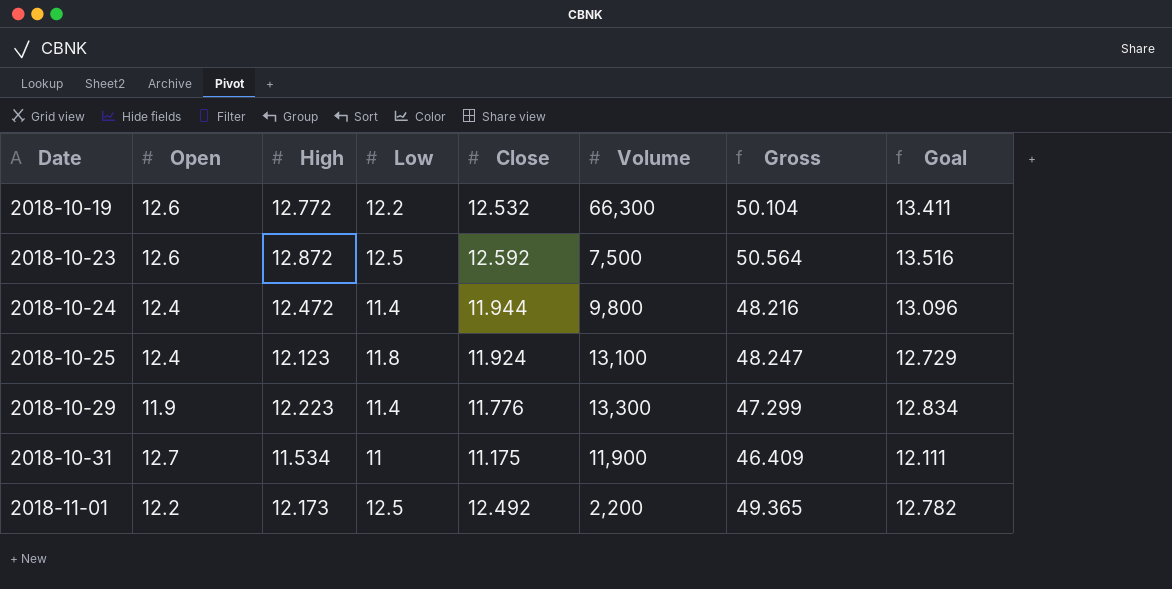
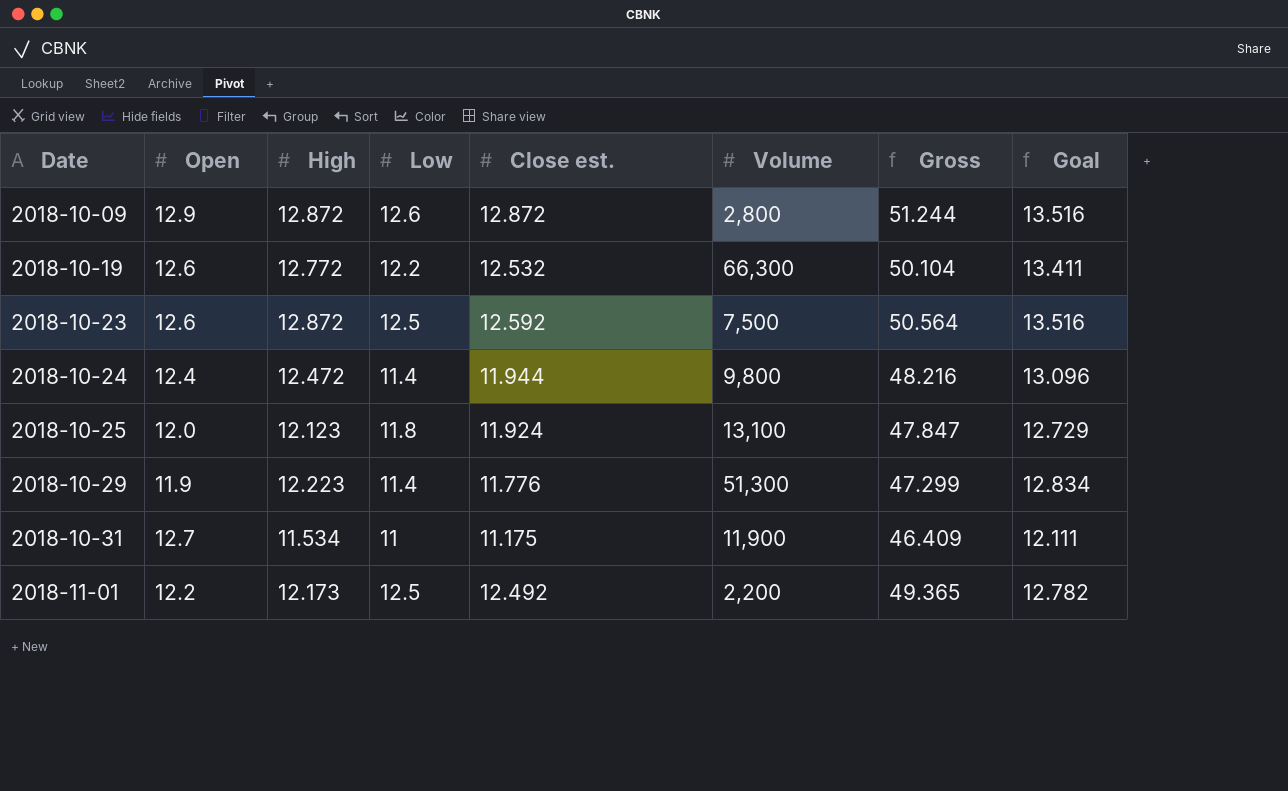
column name: Close -> Close est.
row 2018-10-09: none -> 12.9 | 12.872 | 12.6 | 12.872 | 2,800 | 51.244 | 13.516
2018-10-25 | Open: 12.4 -> 12.0
2018-10-25 | Gross: 48.247 -> 47.847
2018-10-29 | Volume: 13,300 -> 51,300

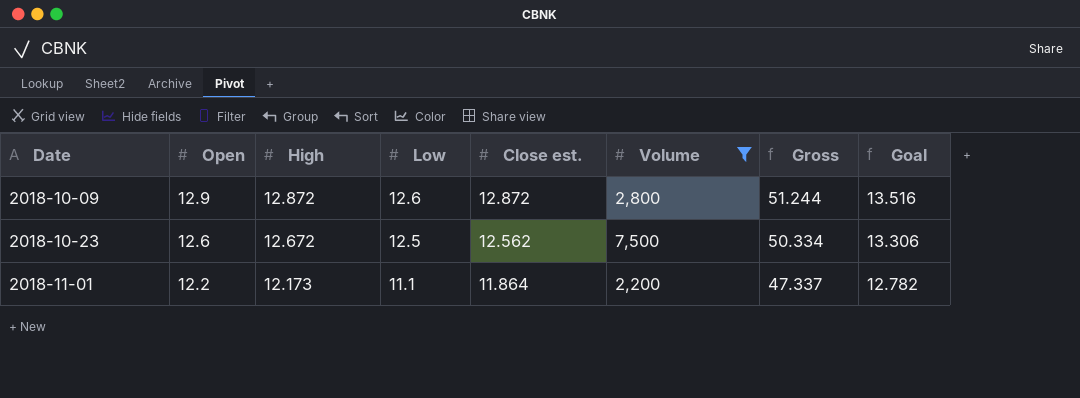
filter: none -> Volume <= 7,500
2018-10-23 | High: 12.872 -> 12.672
2018-10-23 | Close est.: 12.592 -> 12.562
2018-10-23 | Gross: 50.564 -> 50.334
2018-10-23 | Goal: 13.516 -> 13.306
2018-11-01 | Low: 12.5 -> 11.1
2018-11-01 | Close est.: 12.492 -> 11.864
2018-11-01 | Gross: 49.365 -> 47.337

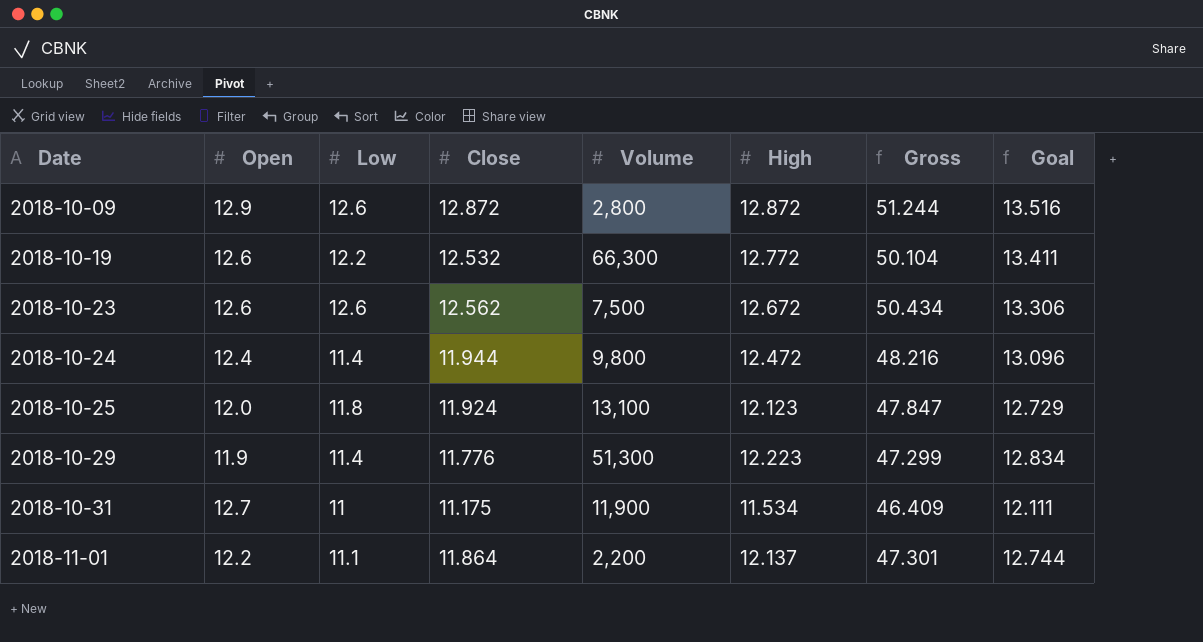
filter: Volume <= 7,500 -> none
column name: Close est. -> Close
column High | position: 3 -> 6
2018-10-23 | Low: 12.5 -> 12.6
2018-10-23 | Gross: 50.334 -> 50.434
2018-11-01 | High: 12.173 -> 12.137
2018-11-01 | Gross: 47.337 -> 47.301
2018-11-01 | Goal: 12.782 -> 12.744

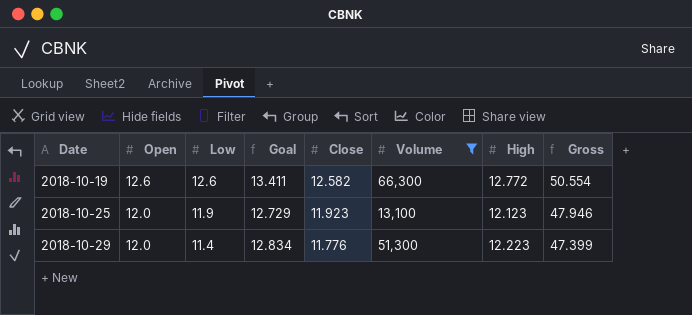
filter: none -> Volume >= 13,100
column Goal | position: 8 -> 4
2018-10-19 | Low: 12.2 -> 12.6
2018-10-19 | Close: 12.532 -> 12.582
2018-10-19 | Gross: 50.104 -> 50.554
2018-10-25 | Low: 11.8 -> 11.9
2018-10-25 | Close: 11.924 -> 11.923
2018-10-25 | Gross: 47.847 -> 47.946
2018-10-29 | Open: 11.9 -> 12.0
2018-10-29 | Gross: 47.299 -> 47.399

